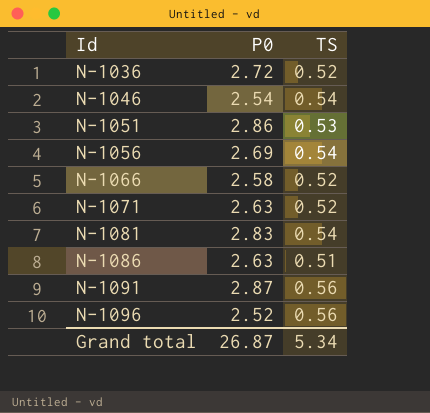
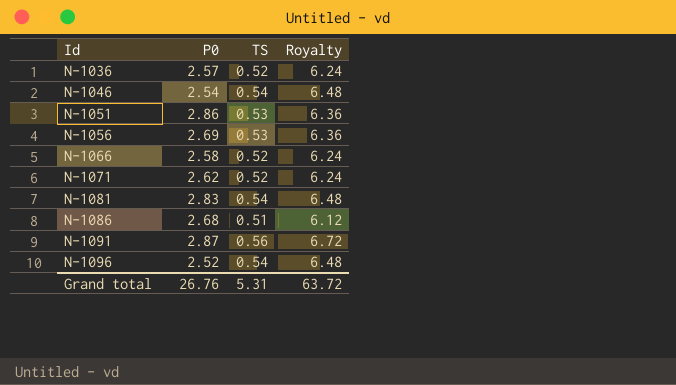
column Royalty | formula: none -> [TS] * 12
N-1036 | P0: 2.72 -> 2.57
N-1056 | TS: 0.54 -> 0.53
N-1071 | P0: 2.63 -> 2.62
N-1086 | P0: 2.63 -> 2.68
N-1096 | TS: 0.56 -> 0.54
Grand total | P0: 26.87 -> 26.76
Grand total | TS: 5.34 -> 5.31

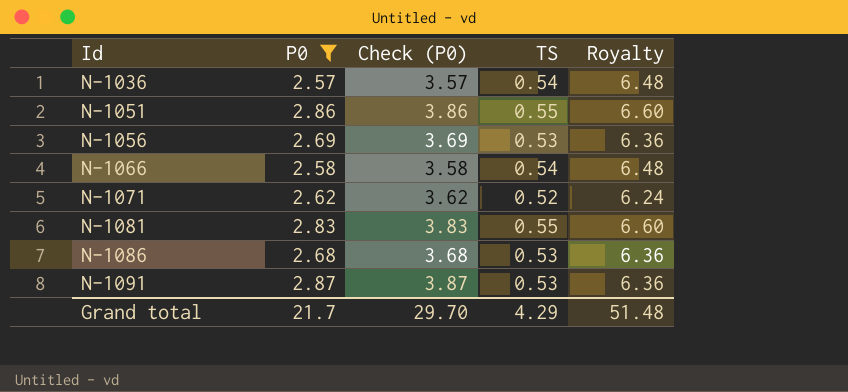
filter: none -> P0 >= 2.57
column Check (P0) | formula: none -> [P0] + 1
N-1036 | TS: 0.52 -> 0.54
N-1036 | Royalty: 6.24 -> 6.48
N-1051 | TS: 0.53 -> 0.55
N-1051 | Royalty: 6.36 -> 6.60
N-1066 | TS: 0.52 -> 0.54
N-1066 | Royalty: 6.24 -> 6.48
N-1081 | TS: 0.54 -> 0.55
N-1081 | Royalty: 6.48 -> 6.60
N-1086 | TS: 0.51 -> 0.53
N-1086 | Royalty: 6.12 -> 6.36
N-1091 | TS: 0.56 -> 0.53
N-1091 | Royalty: 6.72 -> 6.36
Grand total | P0: 26.76 -> 21.7
Grand total | TS: 5.31 -> 4.29
Grand total | Royalty: 63.72 -> 51.48

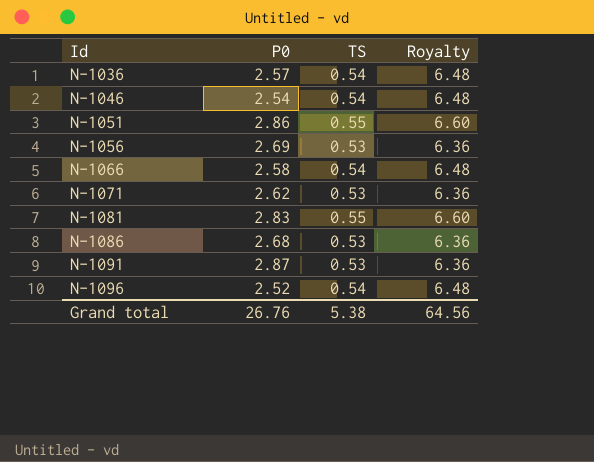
filter: P0 >= 2.57 -> none
column Check (P0) | formula: [P0] + 1 -> none
N-1071 | TS: 0.52 -> 0.53
N-1071 | Royalty: 6.24 -> 6.36
Grand total | P0: 21.7 -> 26.76
Grand total | TS: 4.29 -> 5.38
Grand total | Royalty: 51.48 -> 64.56

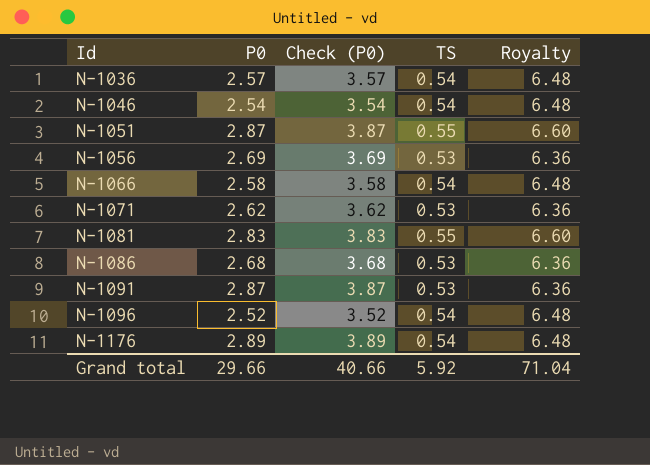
column Check (P0) | formula: none -> [P0] + 1
N-1051 | P0: 2.86 -> 2.87
row N-1176: none -> 2.89 | 3.89 | 0.54 | 6.48
Grand total | P0: 26.76 -> 29.66
Grand total | TS: 5.38 -> 5.92
Grand total | Royalty: 64.56 -> 71.04

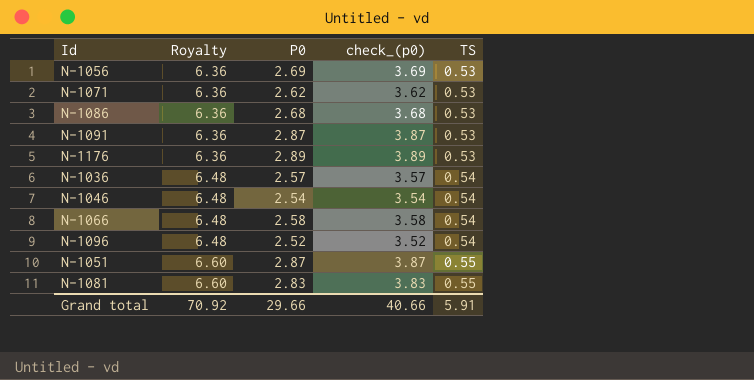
row order: Id ascending -> Royalty ascending
column Royalty | position: 5 -> 2
column name: Check (P0) -> check_(p0)
N-1176 | Royalty: 6.48 -> 6.36
N-1176 | TS: 0.54 -> 0.53
Grand total | Royalty: 71.04 -> 70.92
Grand total | TS: 5.92 -> 5.91

